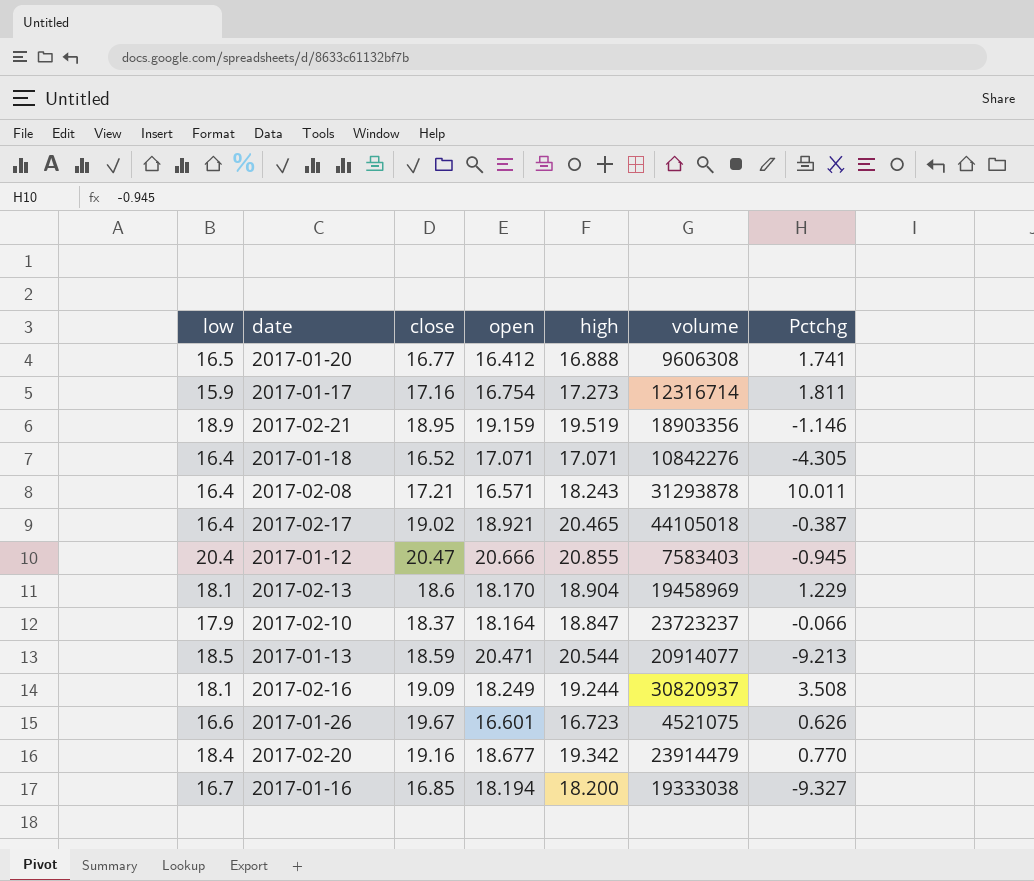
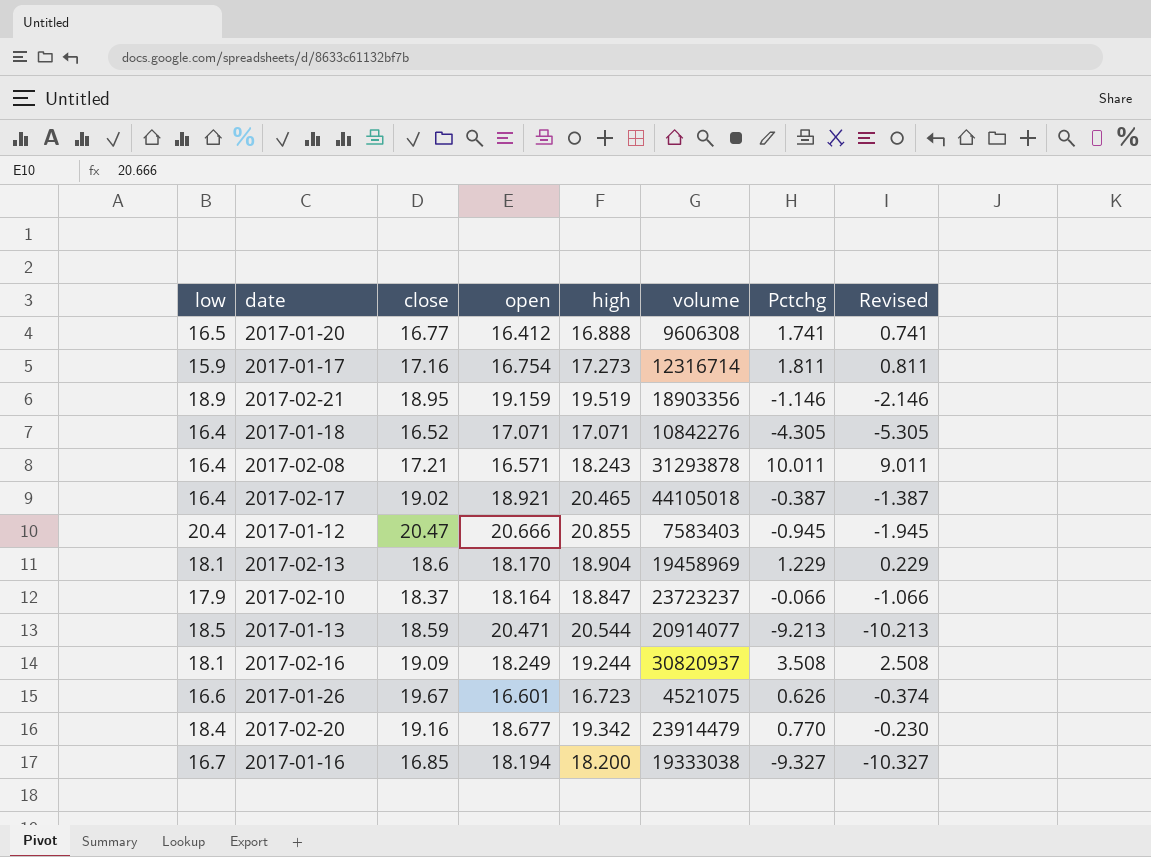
column Revised | formula: none -> [Pctchg] - 1

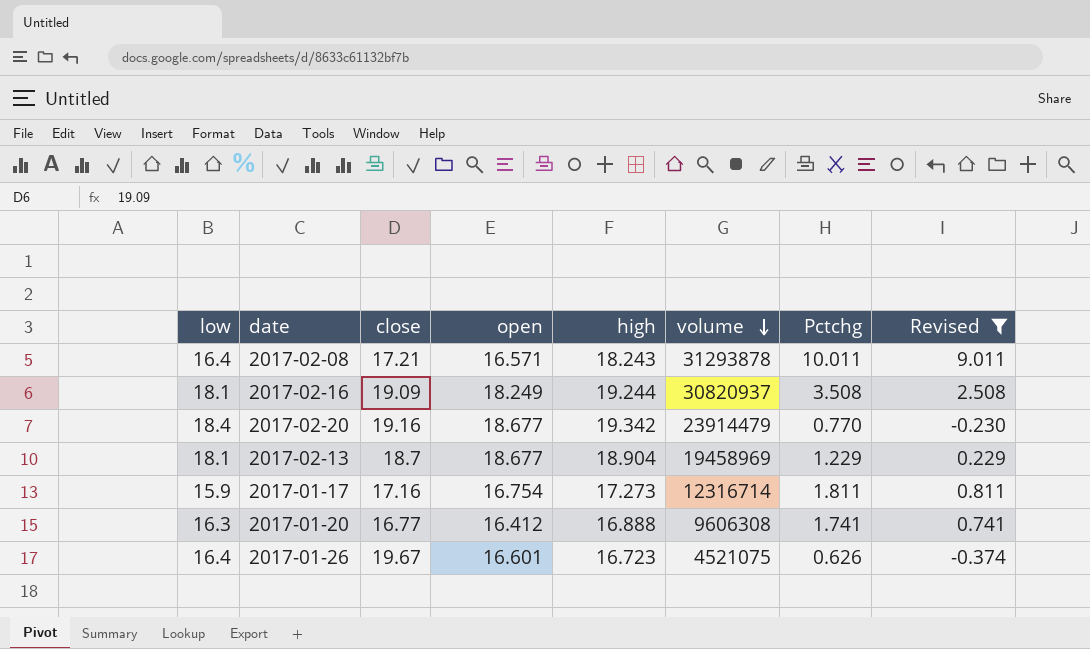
filter: none -> Revised >= -0.374
row order: none -> volume descending
2017-02-13 | close: 18.6 -> 18.7
2017-02-13 | open: 18.170 -> 18.677
2017-01-20 | low: 16.5 -> 16.3
2017-01-26 | low: 16.6 -> 16.4

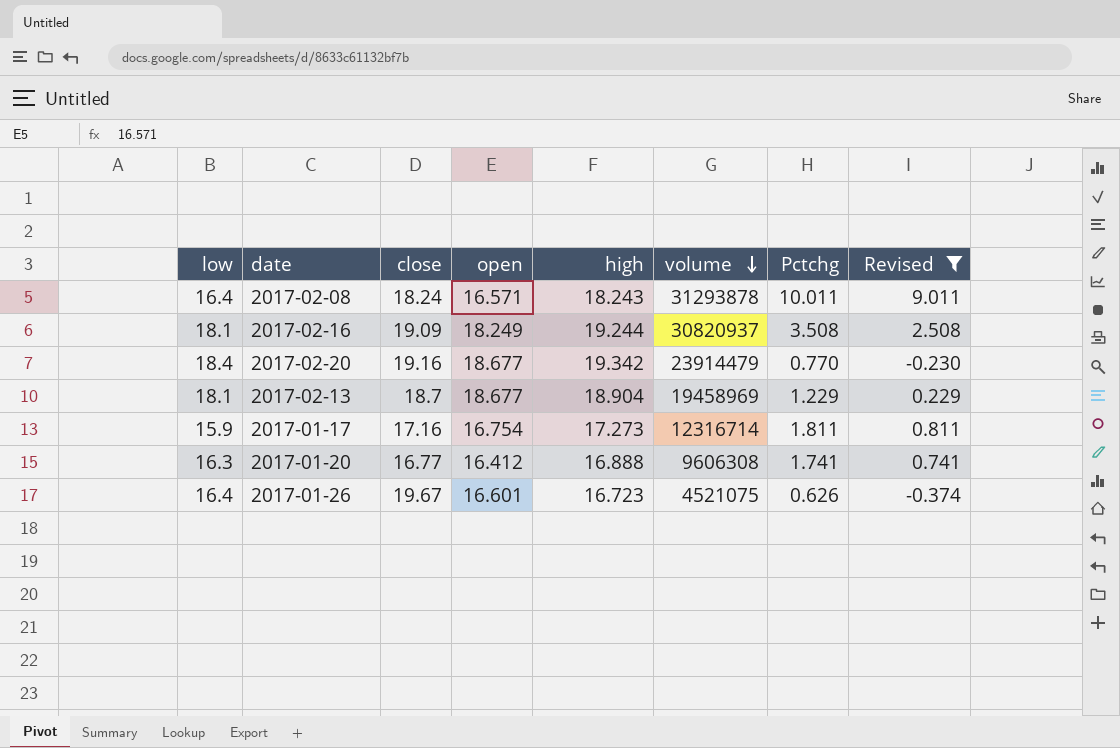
2017-02-08 | close: 17.21 -> 18.24

